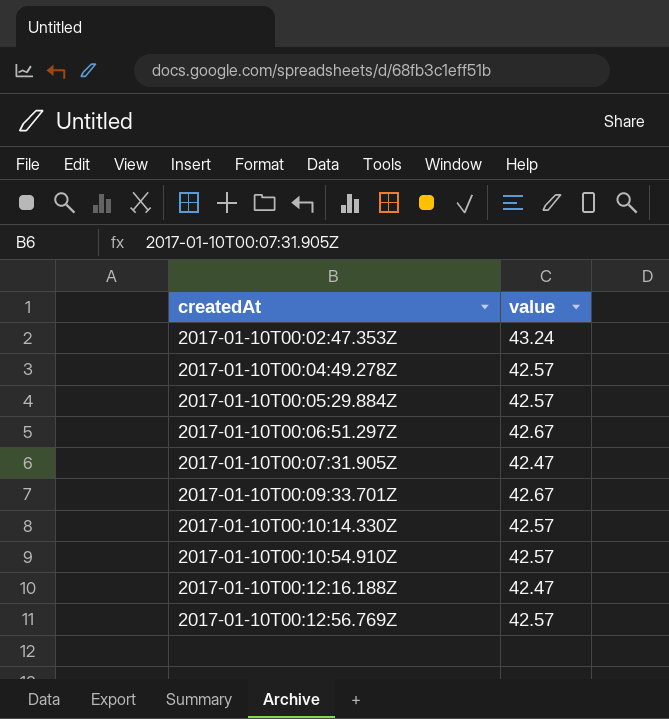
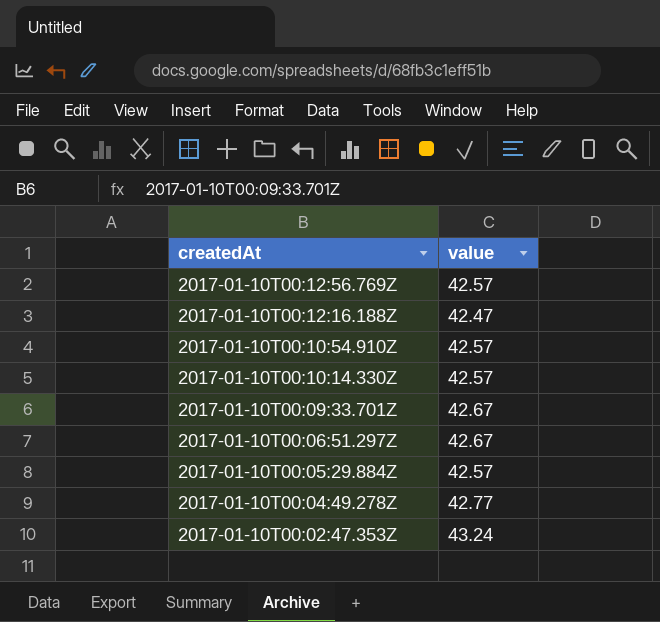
row order: createdAt ascending -> createdAt descending
row 2017-01-10T00:07:31.905Z: 42.47 -> none
2017-01-10T00:04:49.278Z | value: 42.57 -> 42.77

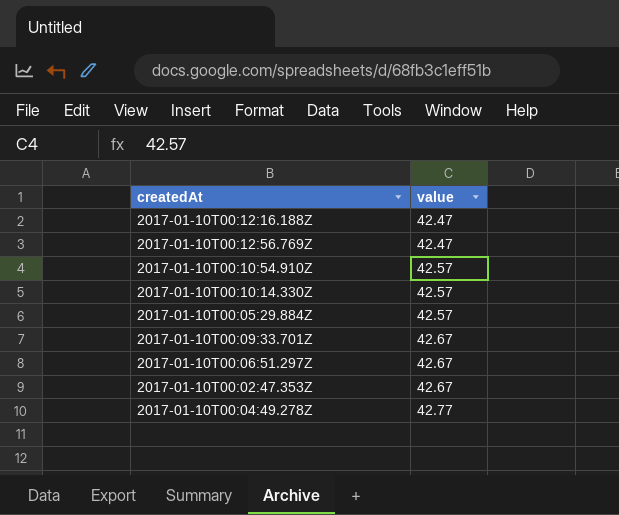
row order: createdAt descending -> value ascending
2017-01-10T00:12:56.769Z | value: 42.57 -> 42.47
2017-01-10T00:02:47.353Z | value: 43.24 -> 42.67

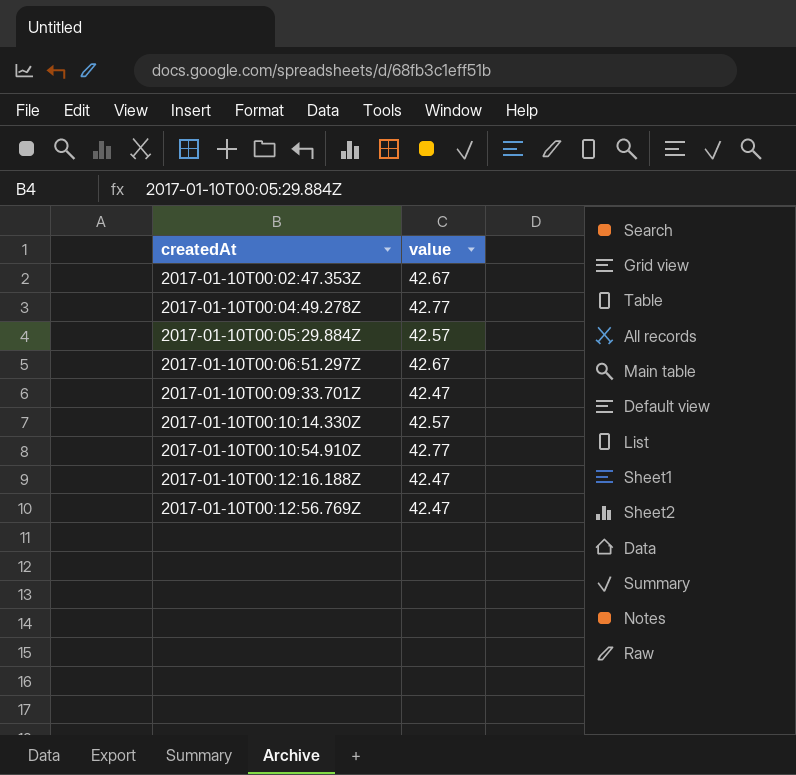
row order: value ascending -> createdAt ascending
2017-01-10T00:09:33.701Z | value: 42.67 -> 42.47
2017-01-10T00:10:54.910Z | value: 42.57 -> 42.77

